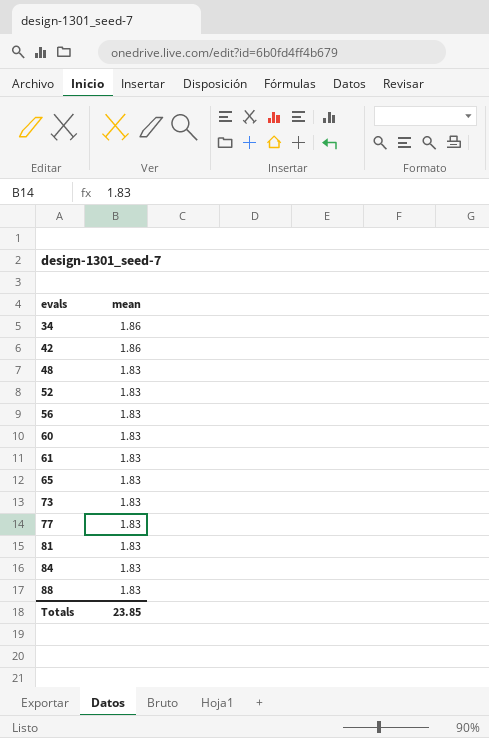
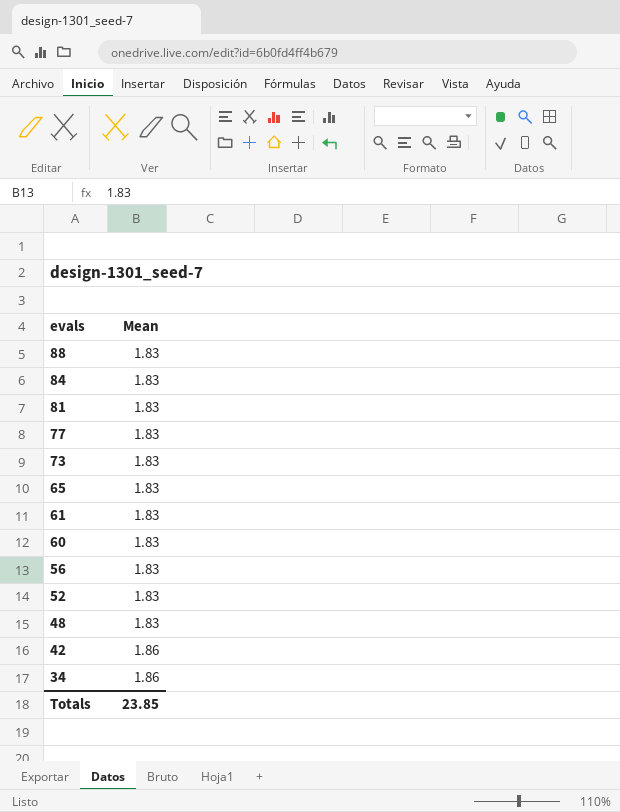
row order: evals ascending -> evals descending
column name: mean -> Mean

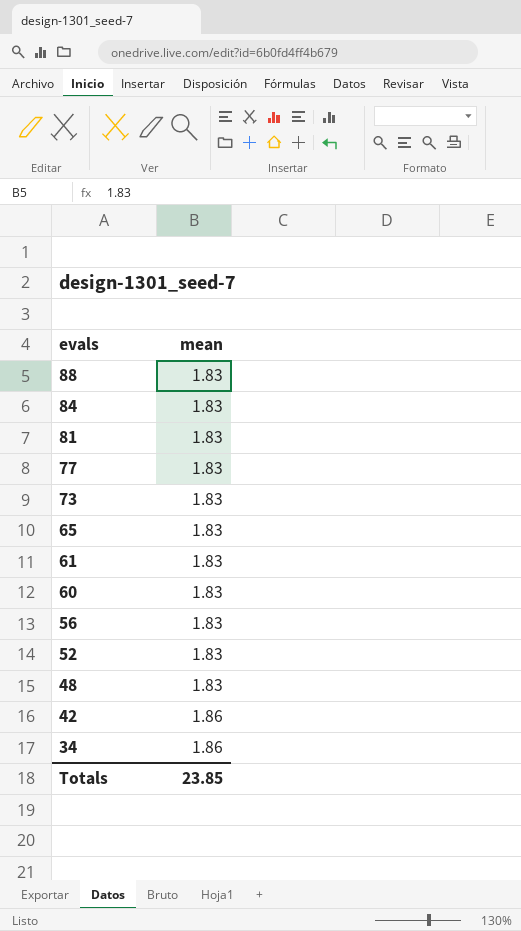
column name: Mean -> mean

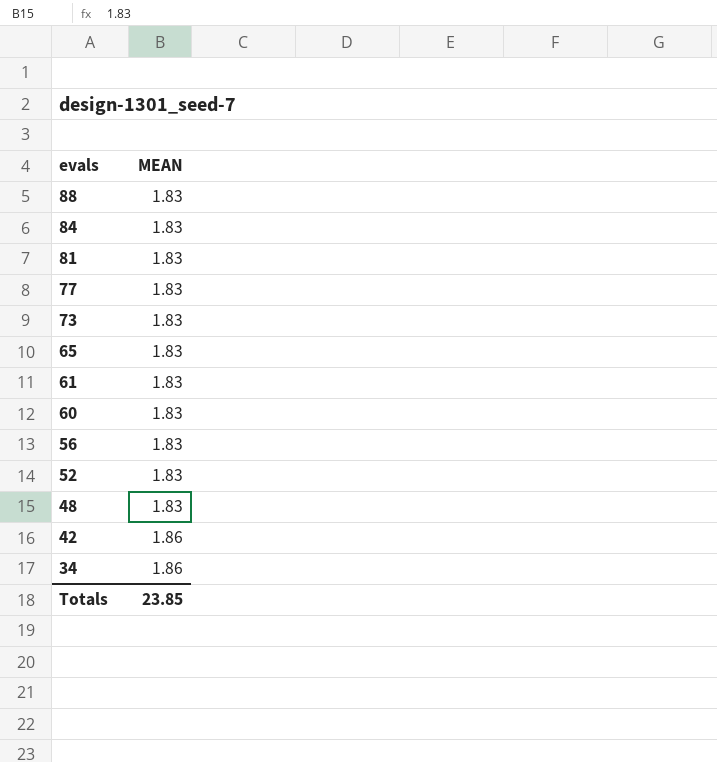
column name: mean -> MEAN

